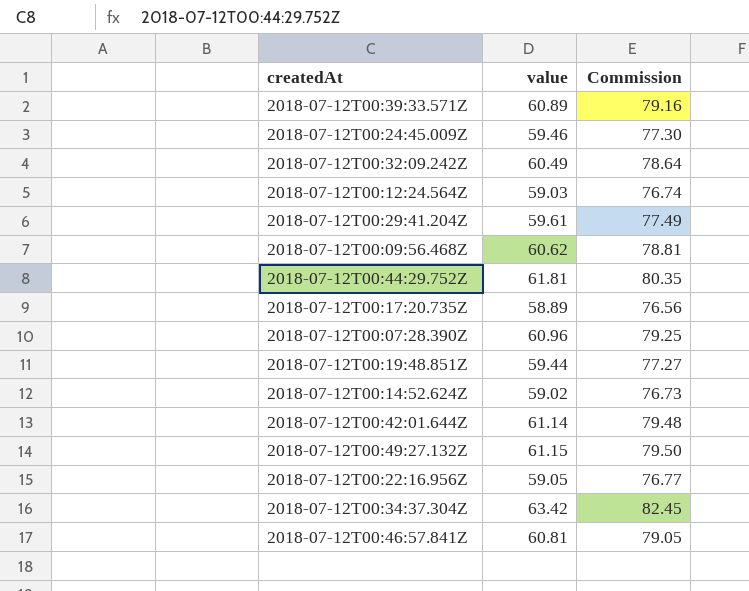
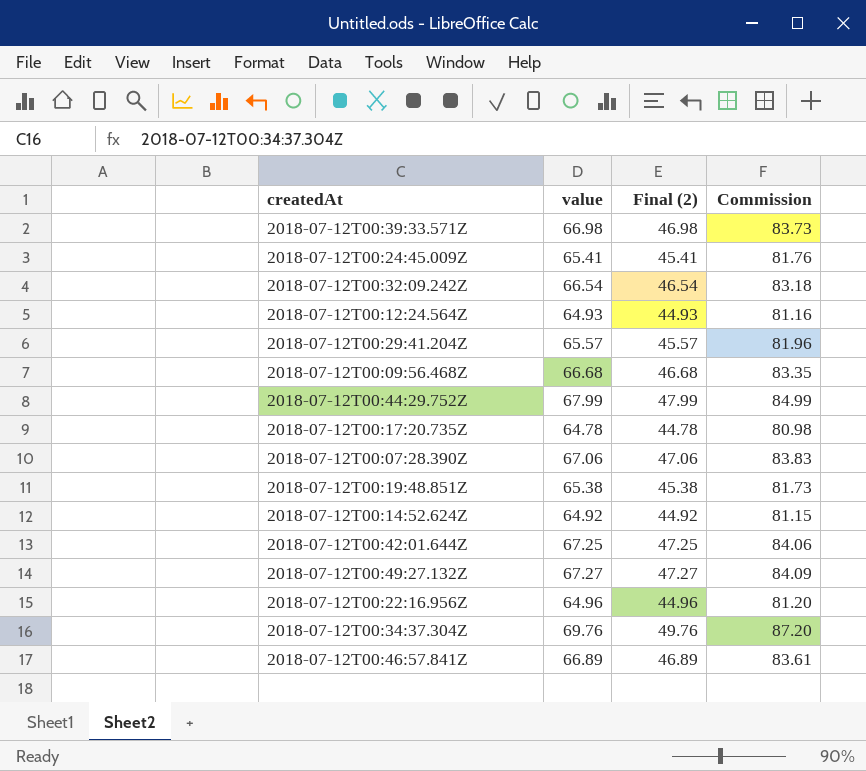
column Final (2) | formula: none -> [value] - 20
column Commission | formula: [value] * 1.3 -> [value] * 1.25
2018-07-12T00:39:33.571Z | value: 60.89 -> 66.98
2018-07-12T00:24:45.009Z | value: 59.46 -> 65.41
2018-07-12T00:32:09.242Z | value: 60.49 -> 66.54
2018-07-12T00:12:24.564Z | value: 59.03 -> 64.93
2018-07-12T00:29:41.204Z | value: 59.61 -> 65.57
2018-07-12T00:09:56.468Z | value: 60.62 -> 66.68
2018-07-12T00:44:29.752Z | value: 61.81 -> 67.99
2018-07-12T00:17:20.735Z | value: 58.89 -> 64.78
2018-07-12T00:07:28.390Z | value: 60.96 -> 67.06
2018-07-12T00:19:48.851Z | value: 59.44 -> 65.38
2018-07-12T00:14:52.624Z | value: 59.02 -> 64.92
2018-07-12T00:42:01.644Z | value: 61.14 -> 67.25
2018-07-12T00:49:27.132Z | value: 61.15 -> 67.27
2018-07-12T00:22:16.956Z | value: 59.05 -> 64.96
2018-07-12T00:34:37.304Z | value: 63.42 -> 69.76
2018-07-12T00:46:57.841Z | value: 60.81 -> 66.89

